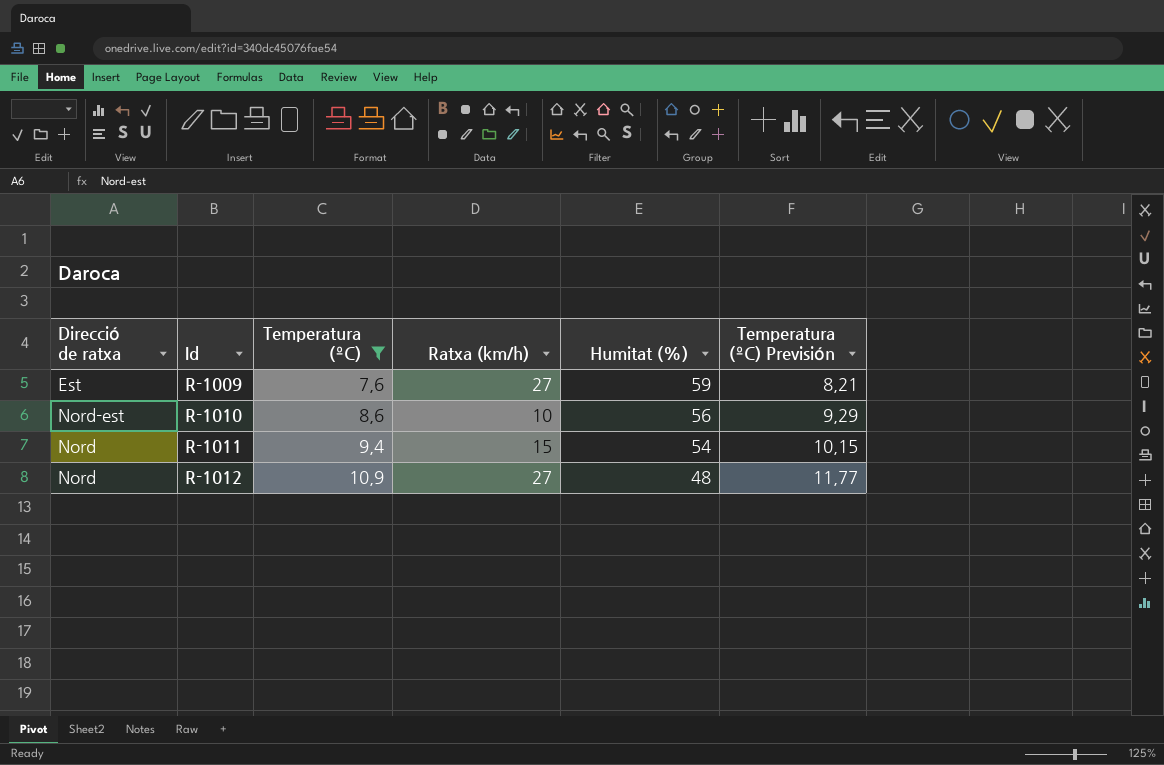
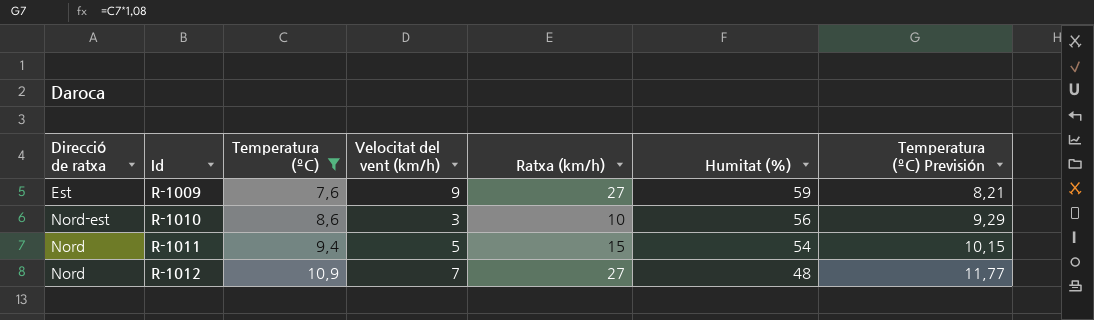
column Velocitat del vent (km/h) | position: none -> 4

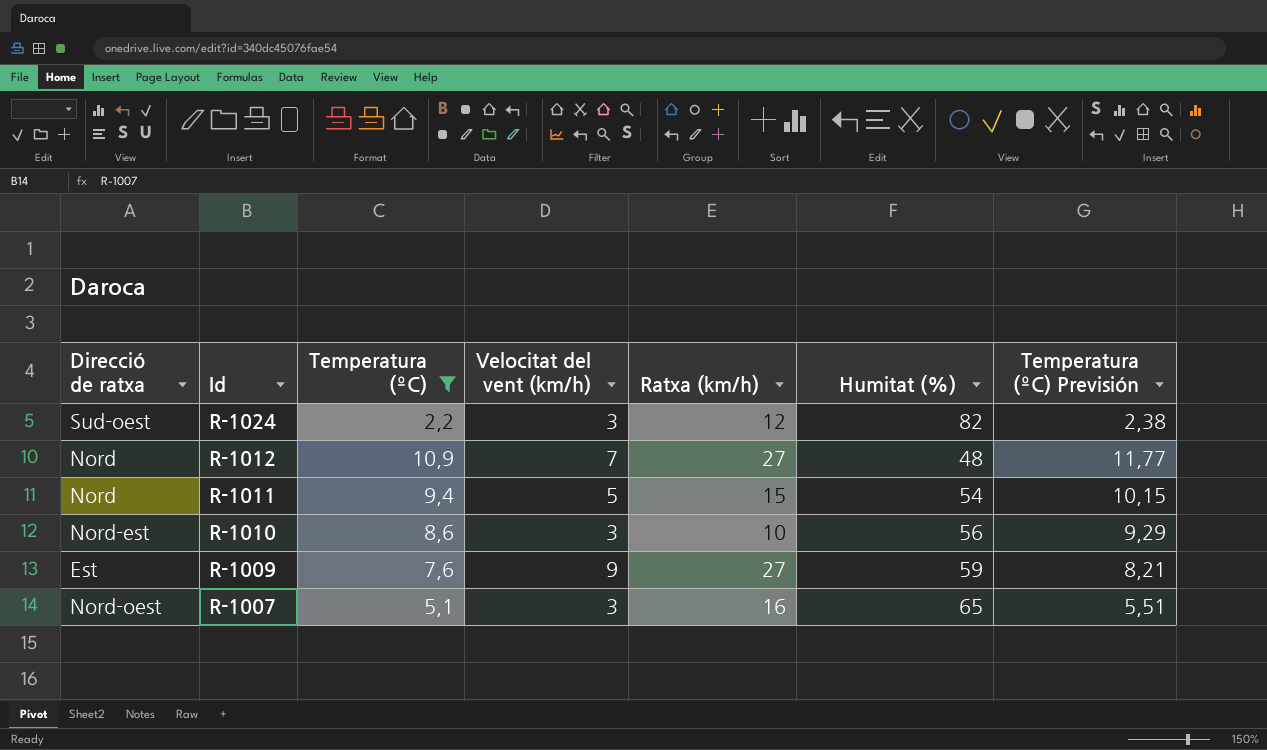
row order: Id ascending -> Id descending
row R-1024: none -> Sud-oest | 2,2 | 3 | 12 | 82 | 2,38
row R-1007: none -> Nord-oest | 5,1 | 3 | 16 | 65 | 5,51

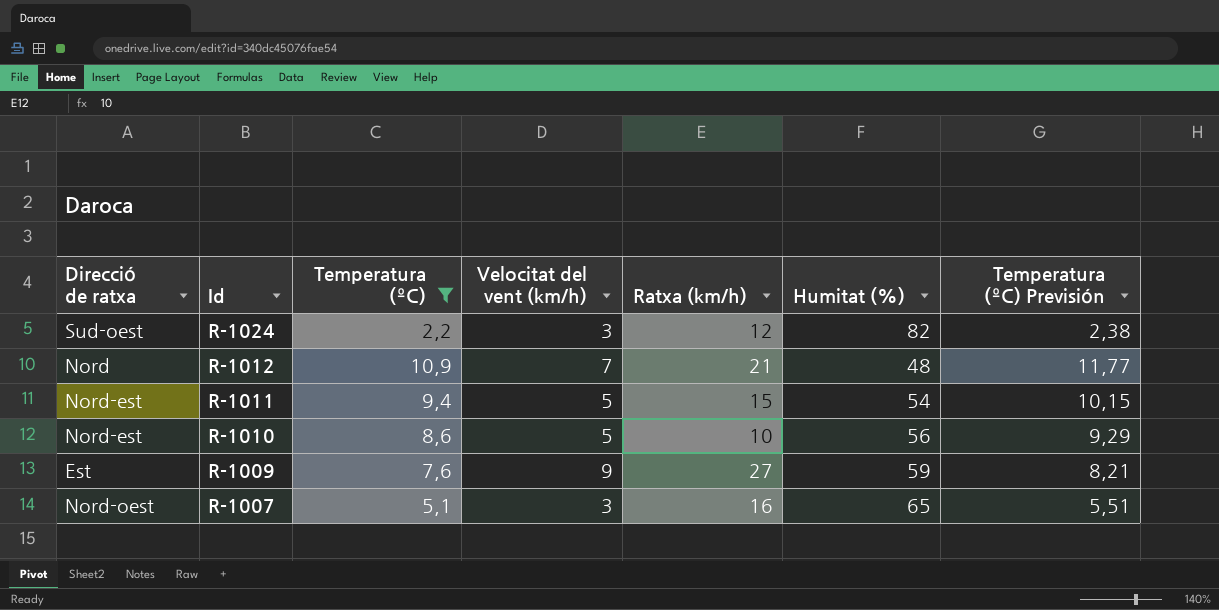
R-1012 | Ratxa (km/h): 27 -> 21
R-1011 | Direcció de ratxa: Nord -> Nord-est
R-1010 | Velocitat del vent (km/h): 3 -> 5

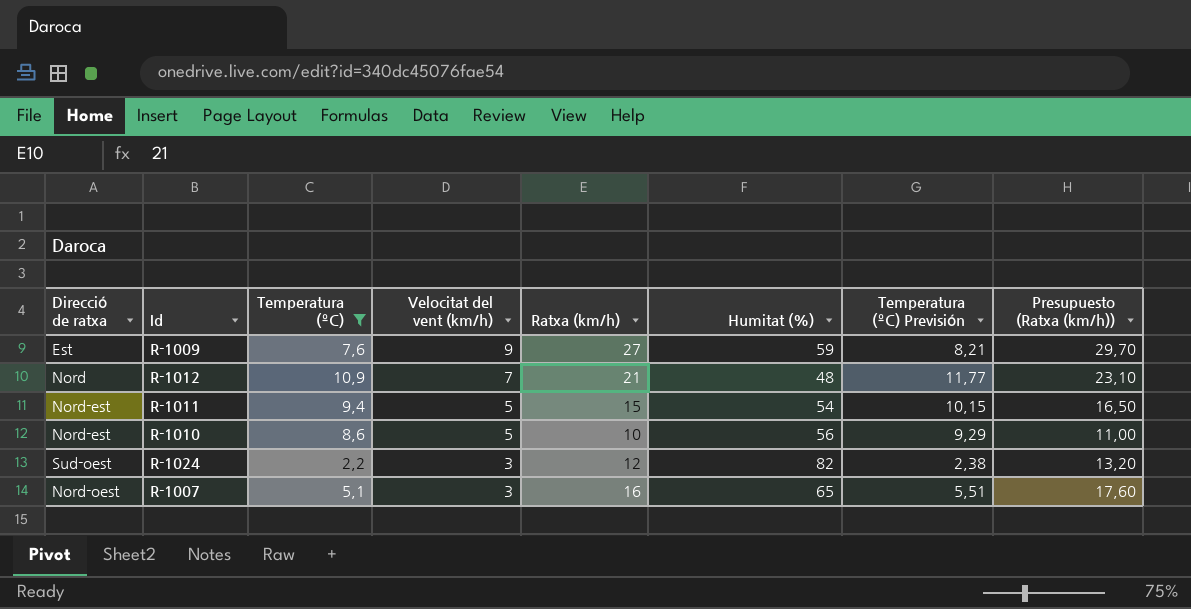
row order: Id descending -> Velocitat del vent (km/h) descending
column Presupuesto (Ratxa (km/h)) | formula: none -> [Ratxa (km/h)] * 1,1

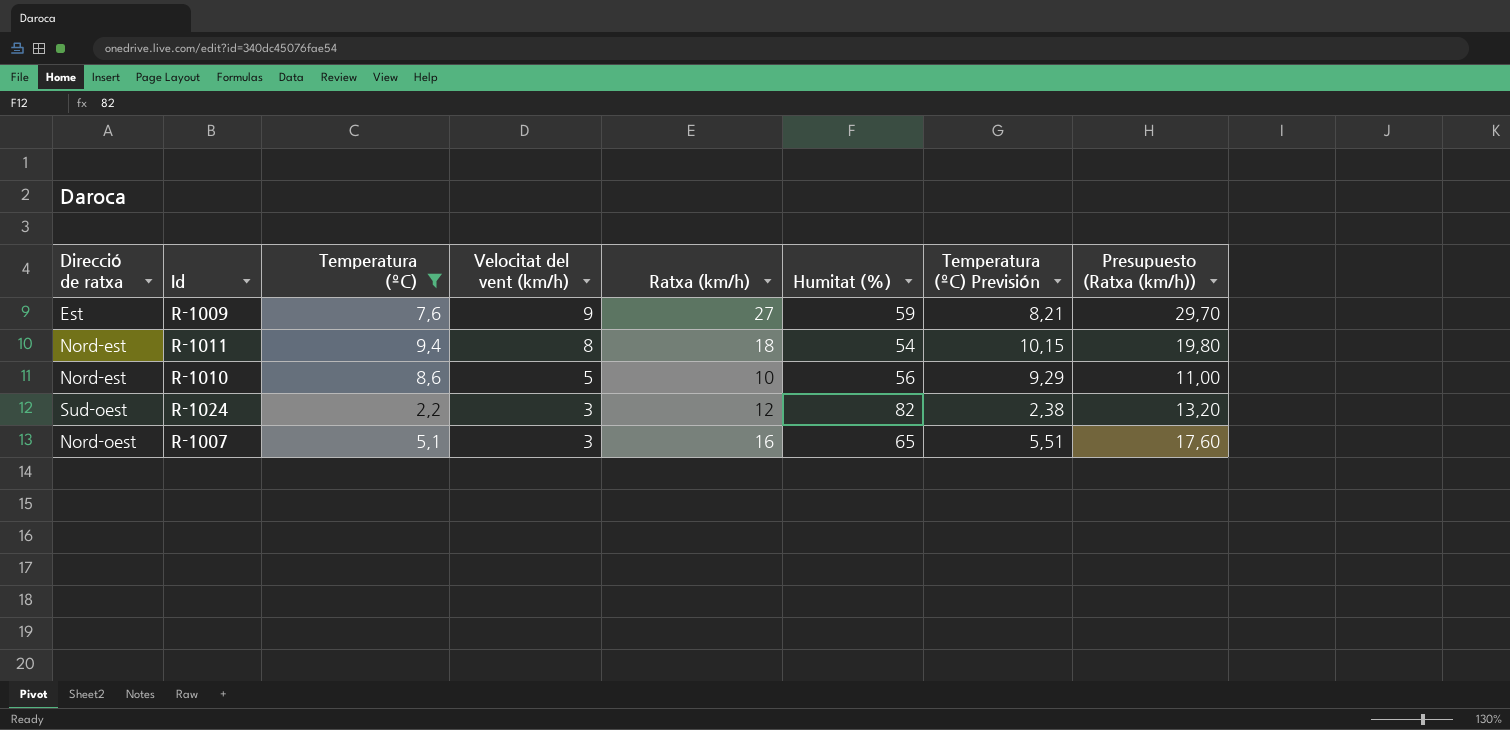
row R-1012: Nord | 10,9 | 7 | 21 | 48 | 11,77 | 23,10 -> none
R-1011 | Velocitat del vent (km/h): 5 -> 8
R-1011 | Ratxa (km/h): 15 -> 18
R-1011 | Presupuesto (Ratxa (km/h)): 16,50 -> 19,80

